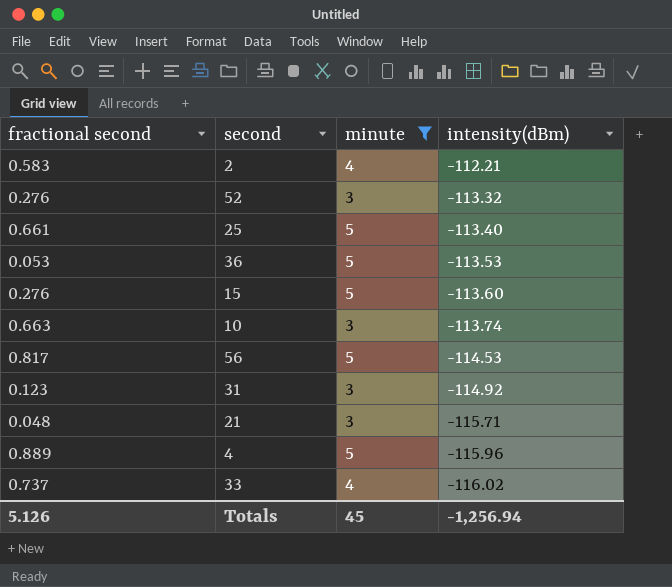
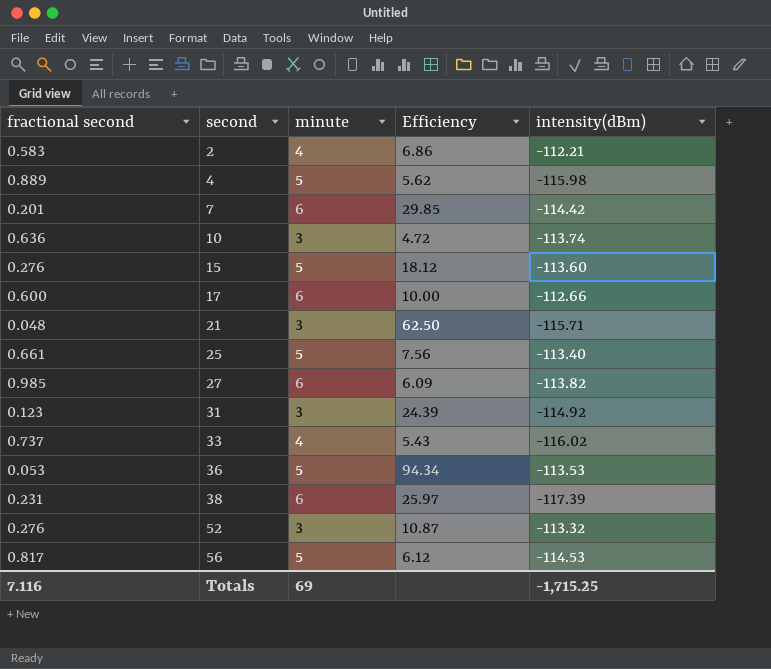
filter: minute != 6 -> none
row order: intensity(dBm) descending -> second ascending
column Efficiency | formula: none -> [minute] / [fractional second]
4 | intensity(dBm): -115.96 -> -115.98
10 | fractional second: 0.663 -> 0.636
Totals | fractional second: 5.126 -> 7.116
Totals | minute: 45 -> 69
Totals | intensity(dBm): -1,256.94 -> -1,715.25

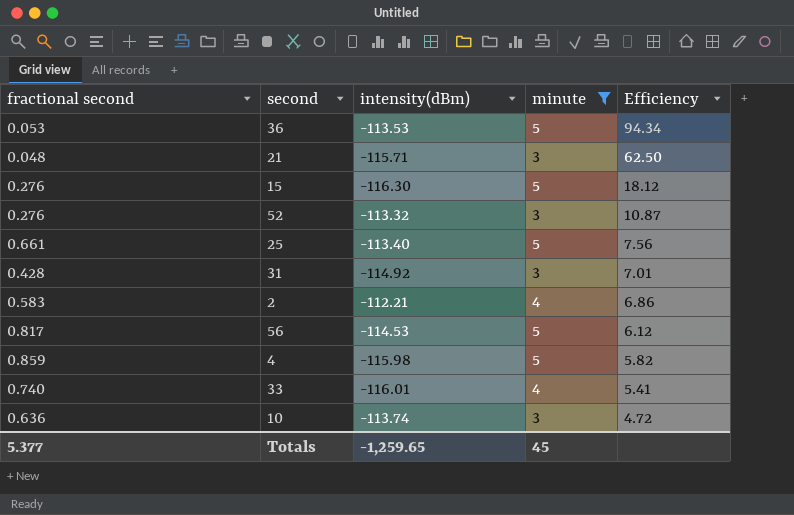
filter: none -> minute != 6
row order: second ascending -> Efficiency descending
column intensity(dBm) | position: 5 -> 3
15 | intensity(dBm): -113.60 -> -116.30
31 | fractional second: 0.123 -> 0.428
31 | Efficiency: 24.39 -> 7.01
4 | fractional second: 0.889 -> 0.859
4 | Efficiency: 5.62 -> 5.82
33 | fractional second: 0.737 -> 0.740
33 | intensity(dBm): -116.02 -> -116.01
33 | Efficiency: 5.43 -> 5.41
Totals | fractional second: 7.116 -> 5.377
Totals | intensity(dBm): -1,715.25 -> -1,259.65
Totals | minute: 69 -> 45

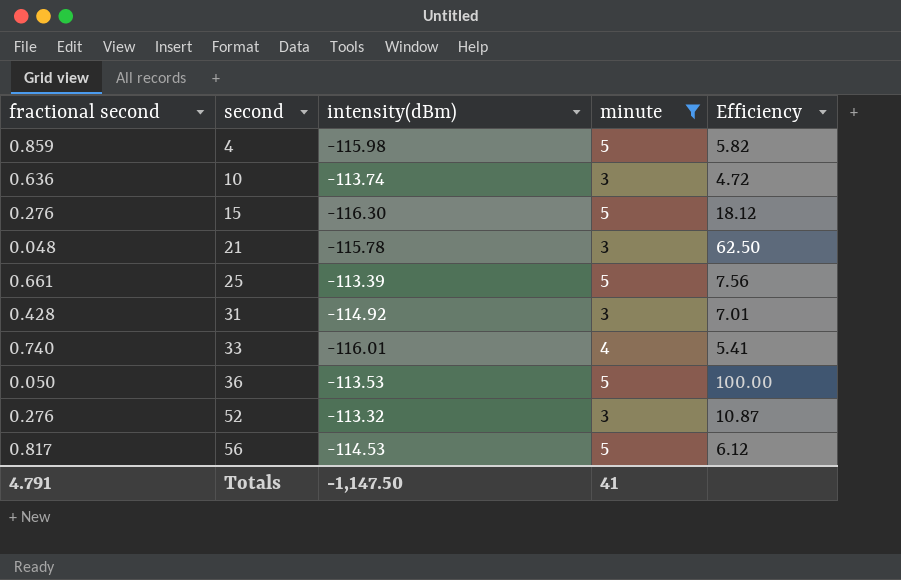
row order: Efficiency descending -> second ascending
row 2: 0.583 | -112.21 | 4 | 6.86 -> none
21 | intensity(dBm): -115.71 -> -115.78
25 | intensity(dBm): -113.40 -> -113.39
36 | fractional second: 0.053 -> 0.050
36 | Efficiency: 94.34 -> 100.00
Totals | fractional second: 5.377 -> 4.791
Totals | intensity(dBm): -1,259.65 -> -1,147.50
Totals | minute: 45 -> 41

